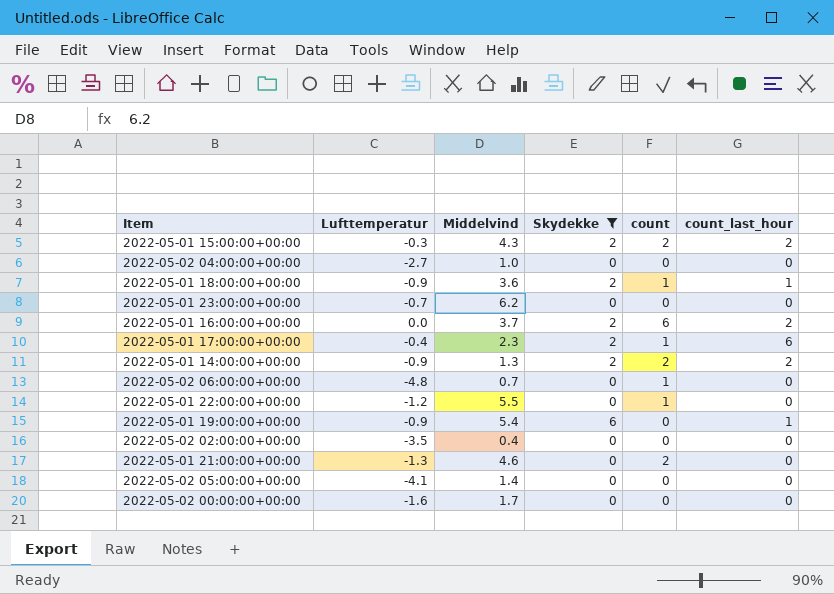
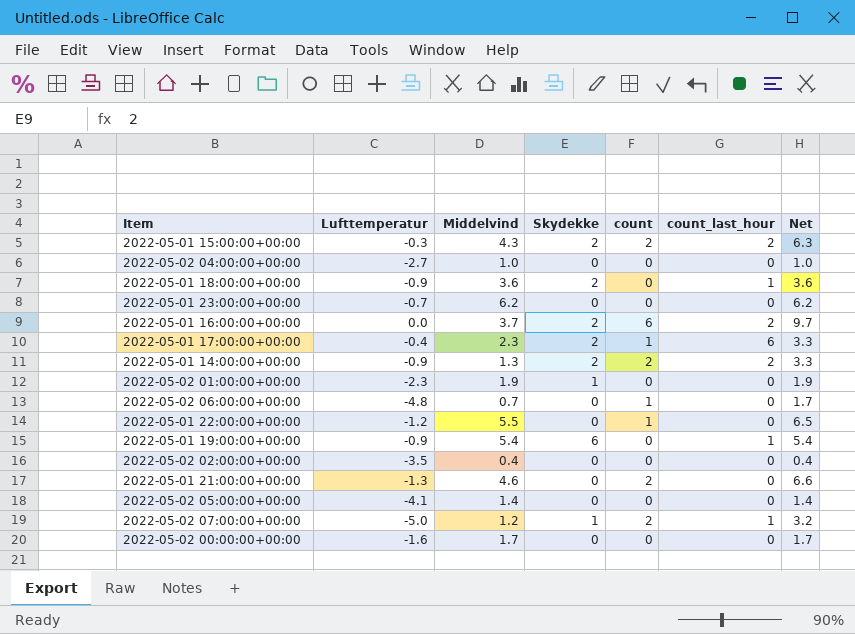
filter: Skydekke != 1 -> none
column Net | formula: none -> [Middelvind] + [count]
2022-05-01 18:00:00+00:00 | count: 1 -> 0

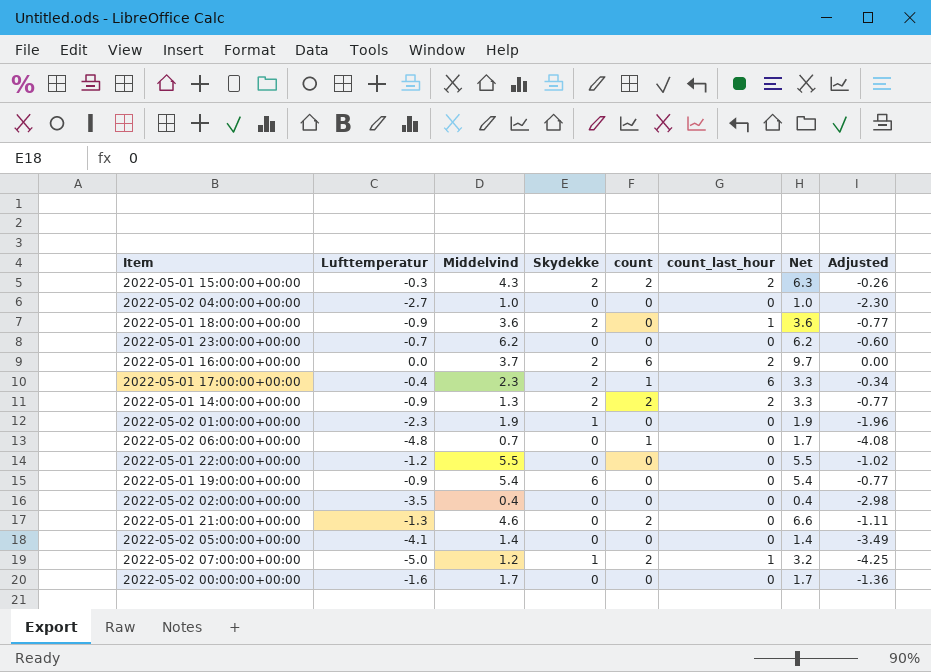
column Adjusted | formula: none -> [Lufttemperatur] * 0.85
2022-05-01 22:00:00+00:00 | count: 1 -> 0
2022-05-01 22:00:00+00:00 | Net: 6.5 -> 5.5
2022-05-01 19:00:00+00:00 | count_last_hour: 1 -> 0

